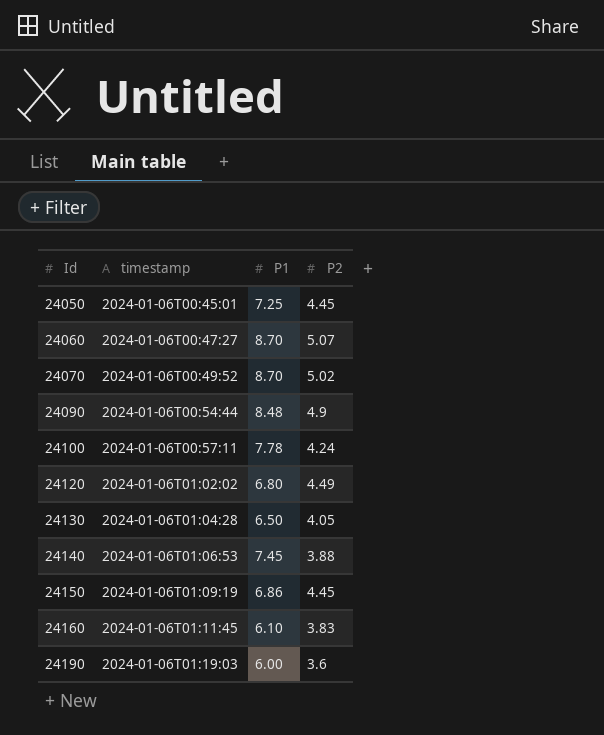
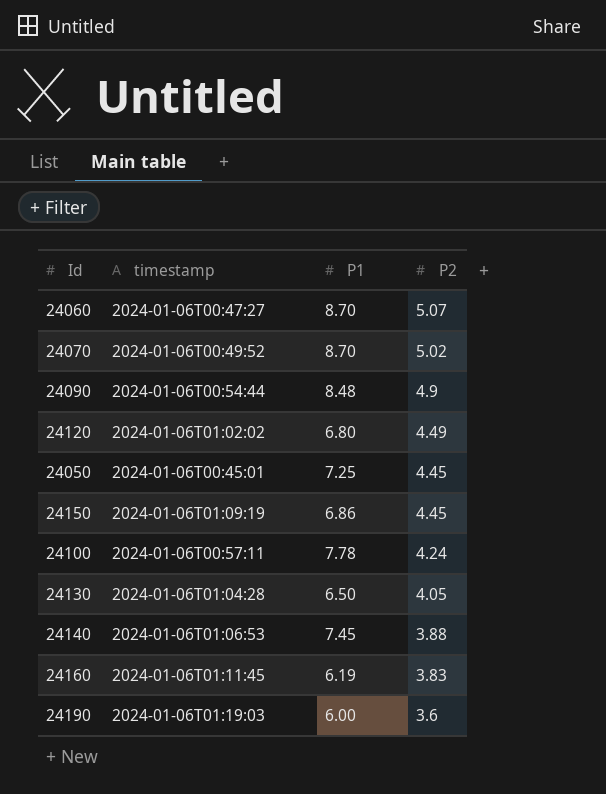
row order: Id ascending -> P2 descending
24160 | P1: 6.10 -> 6.19

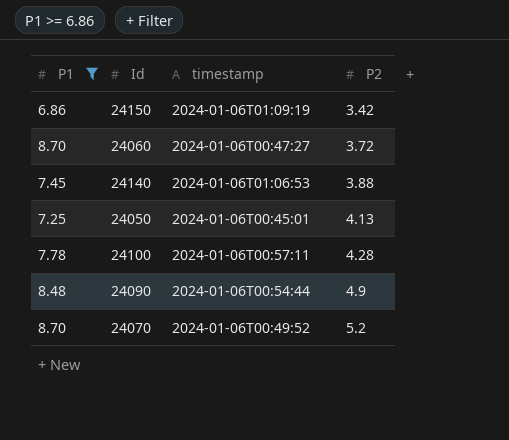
filter: none -> P1 >= 6.86
row order: P2 descending -> P2 ascending
column P1 | position: 3 -> 1
24150 | P2: 4.45 -> 3.42
24060 | P2: 5.07 -> 3.72
24050 | P2: 4.45 -> 4.13
24100 | P2: 4.24 -> 4.28
24070 | P2: 5.02 -> 5.2

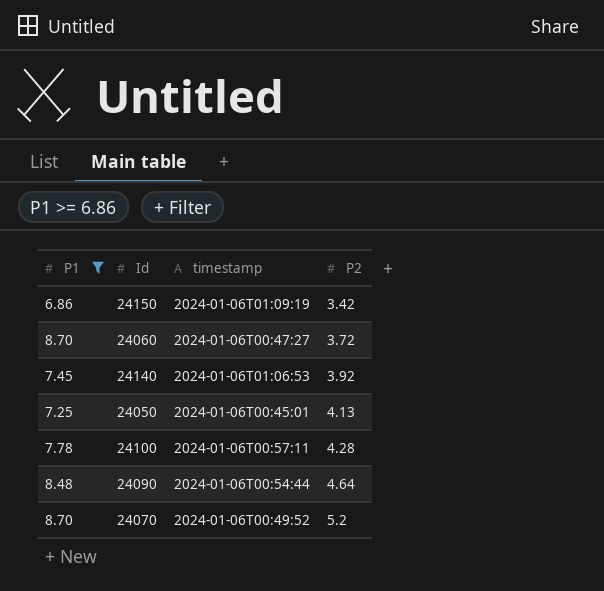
24140 | P2: 3.88 -> 3.92
24090 | P2: 4.9 -> 4.64

